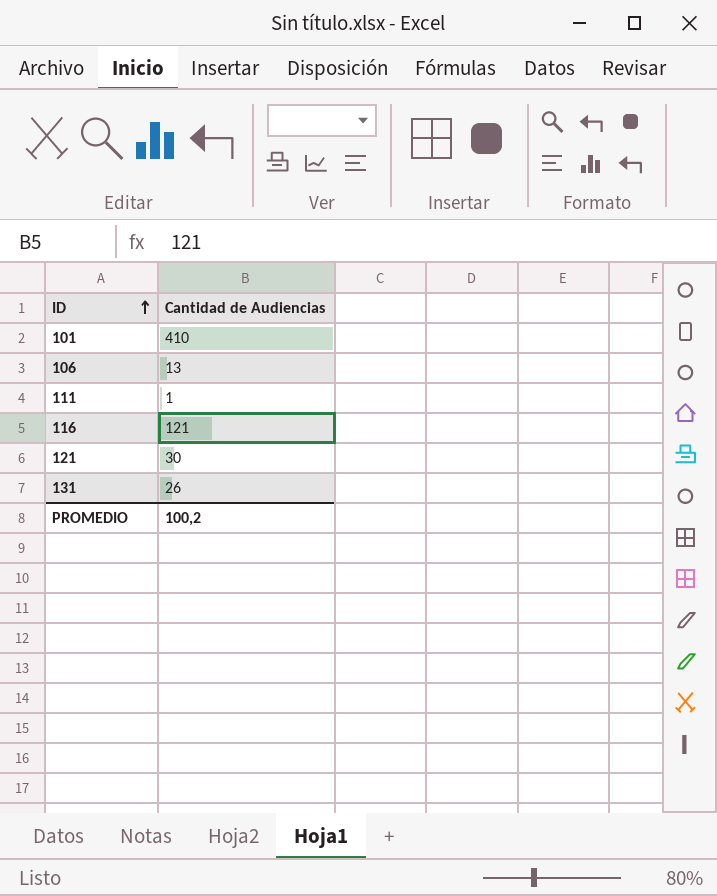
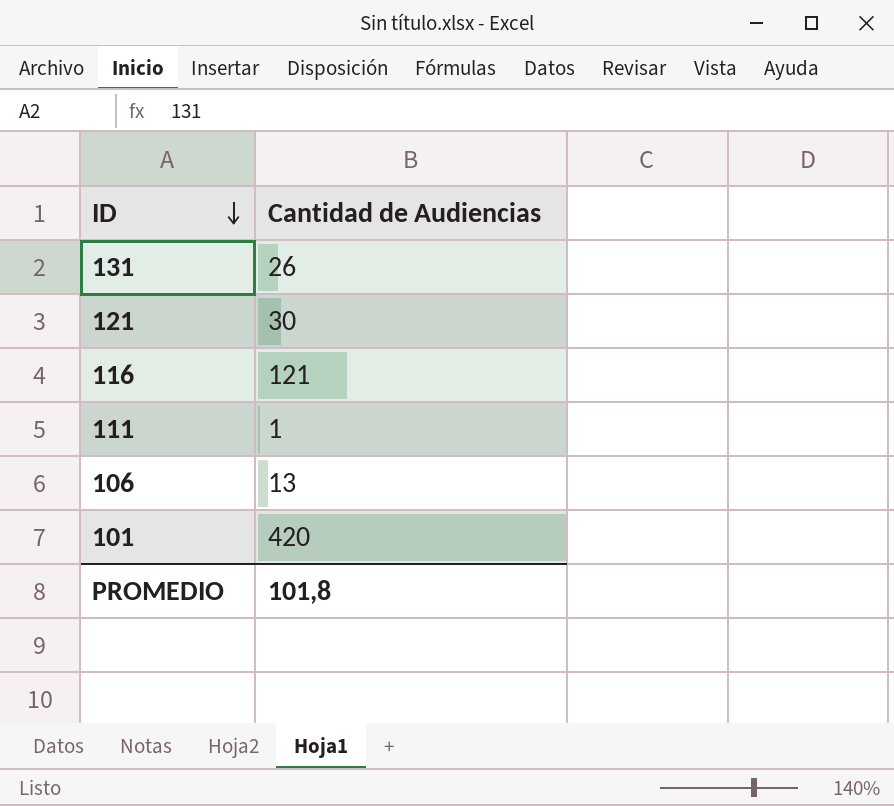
row order: ID ascending -> ID descending
101 | Cantidad de Audiencias: 410 -> 420
PROMEDIO | Cantidad de Audiencias: 100,2 -> 101,8

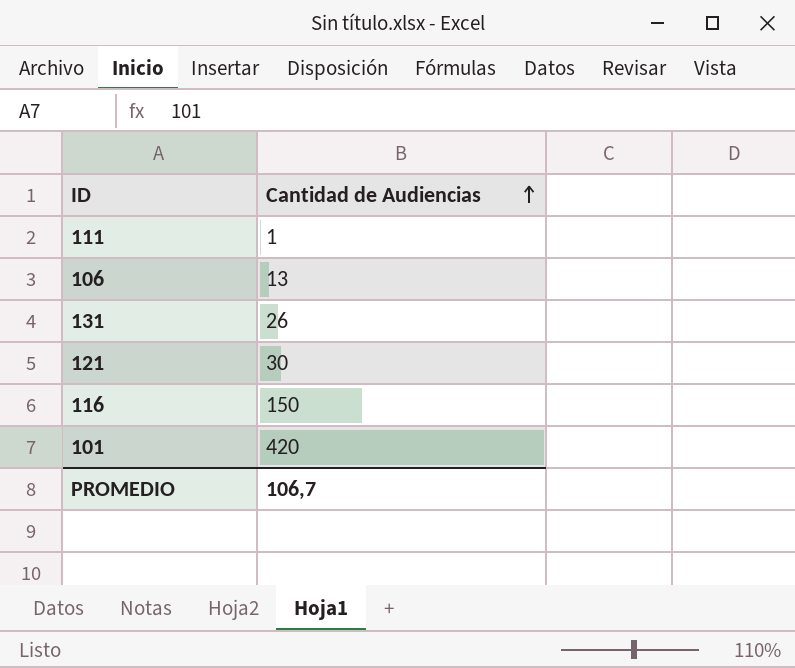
row order: ID descending -> Cantidad de Audiencias ascending
116 | Cantidad de Audiencias: 121 -> 150
PROMEDIO | Cantidad de Audiencias: 101,8 -> 106,7

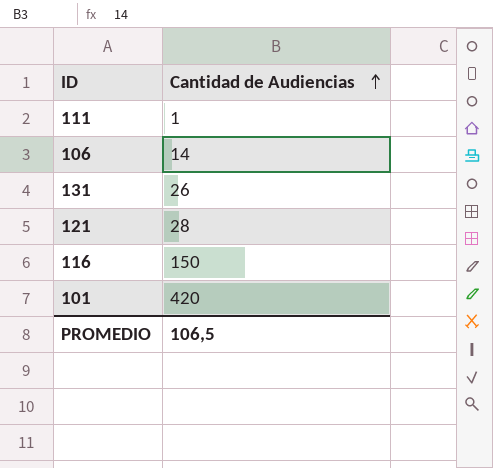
106 | Cantidad de Audiencias: 13 -> 14
121 | Cantidad de Audiencias: 30 -> 28
PROMEDIO | Cantidad de Audiencias: 106,7 -> 106,5

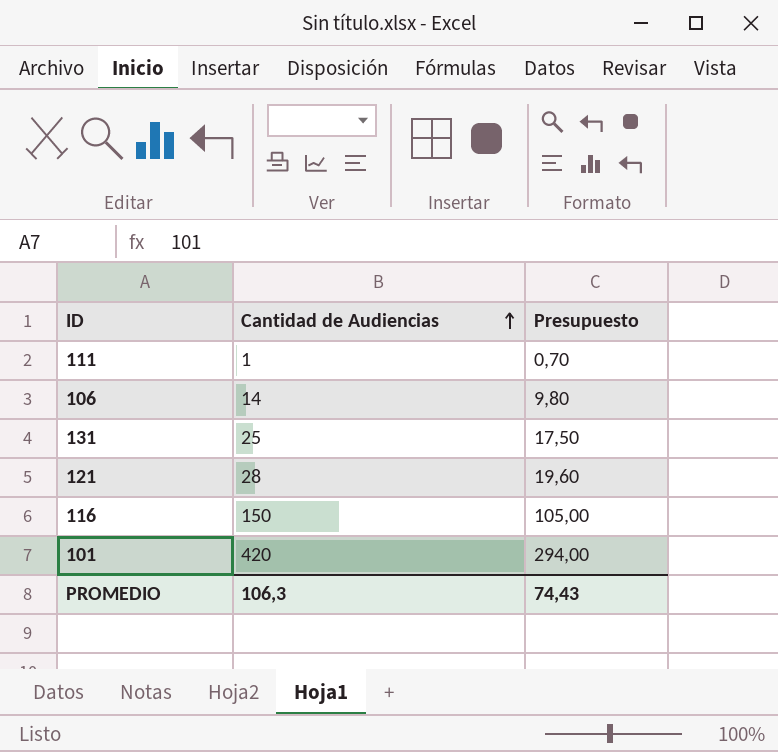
column Presupuesto | formula: none -> [Cantidad de Audiencias] * 0,7
131 | Cantidad de Audiencias: 26 -> 25
PROMEDIO | Cantidad de Audiencias: 106,5 -> 106,3

